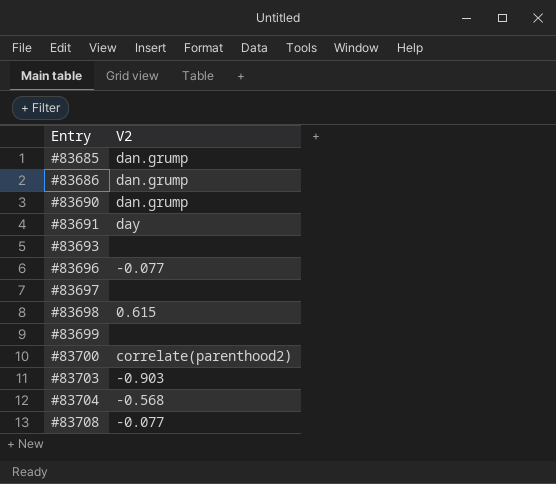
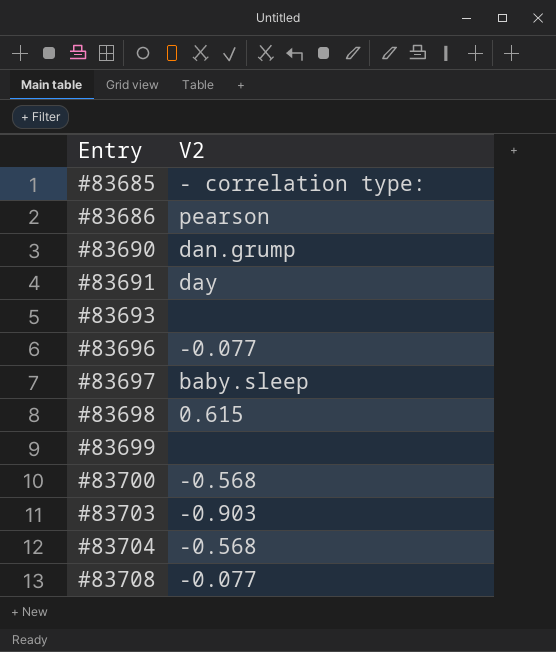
#83685 | V2: dan.grump -> - correlation type:
#83686 | V2: dan.grump -> pearson
#83697 | V2: none -> baby.sleep
#83700 | V2: correlate(parenthood2) -> -0.568

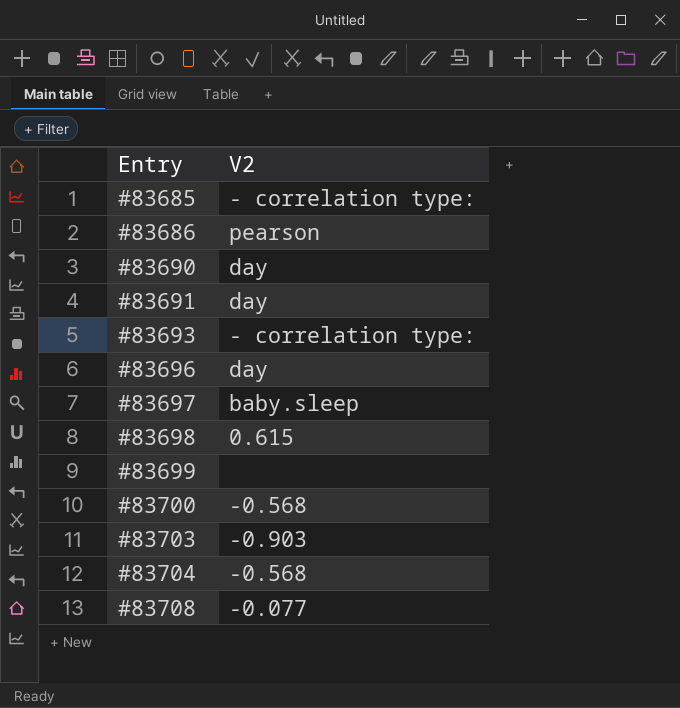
#83690 | V2: dan.grump -> day
#83693 | V2: none -> - correlation type:
#83696 | V2: -0.077 -> day

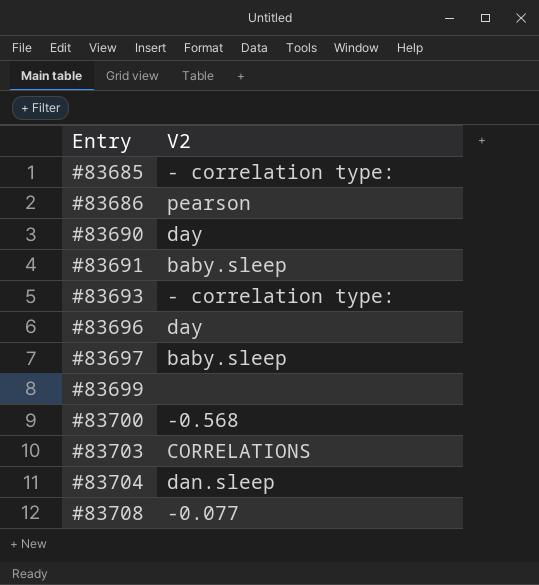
row #83698: 0.615 -> none
#83691 | V2: day -> baby.sleep
#83703 | V2: -0.903 -> CORRELATIONS
#83704 | V2: -0.568 -> dan.sleep

